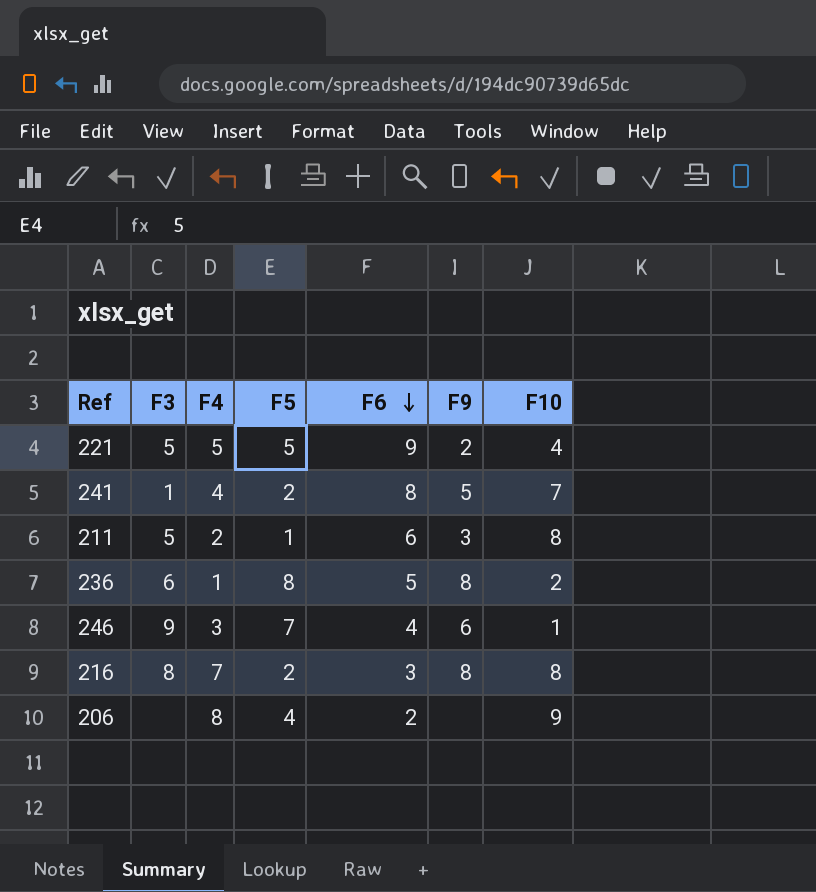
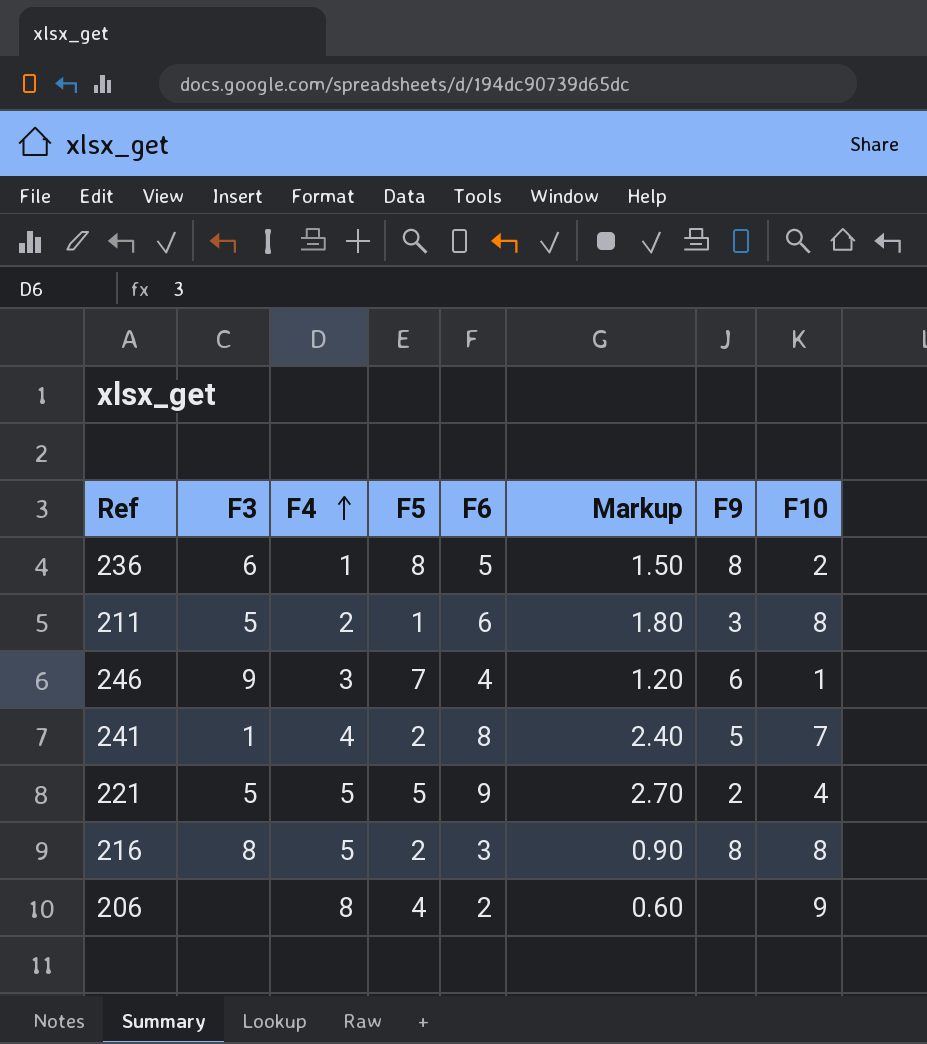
row order: F6 descending -> F4 ascending
column Markup | formula: none -> [F6] * 0.3
216 | F4: 7 -> 5

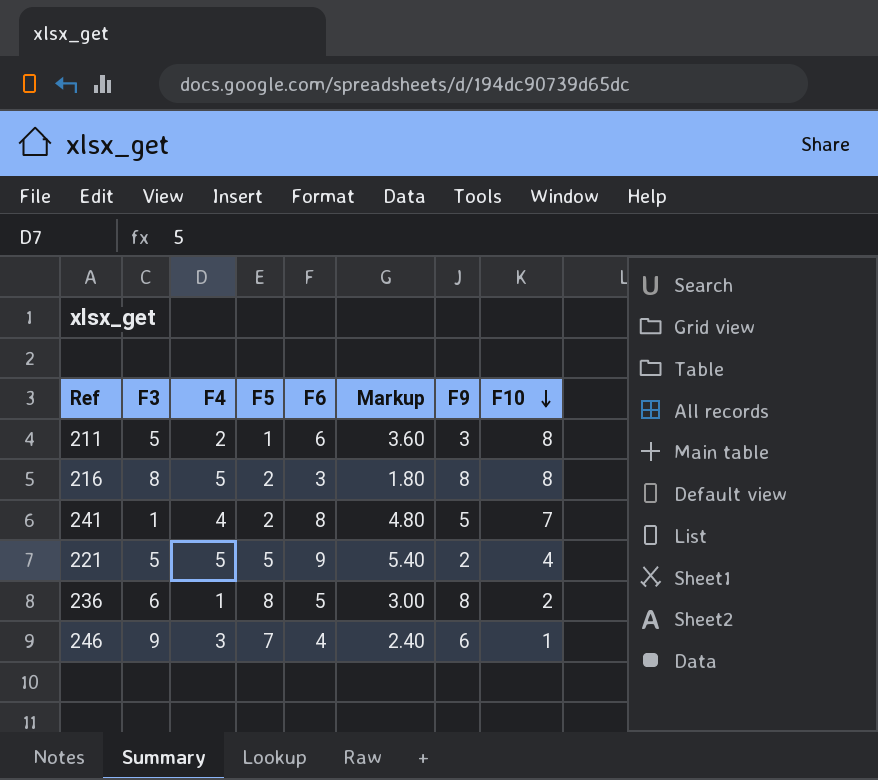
row order: F4 ascending -> F10 descending
column Markup | formula: [F6] * 0.3 -> [F6] * 0.6
row 206: none | 8 | 4 | 2 | 0.60 | none | 9 -> none

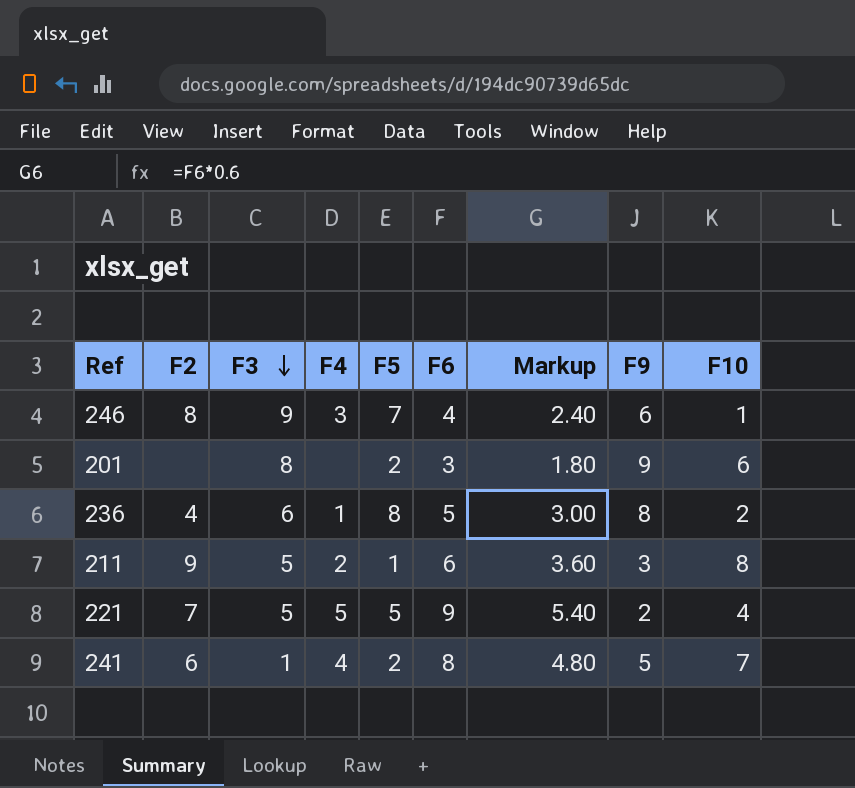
row order: F10 descending -> F3 descending
column F2 | position: none -> 2
row 216: 8 | 5 | 2 | 3 | 1.80 | 8 | 8 -> none
row 201: none -> none | 8 | none | 2 | 3 | 1.80 | 9 | 6

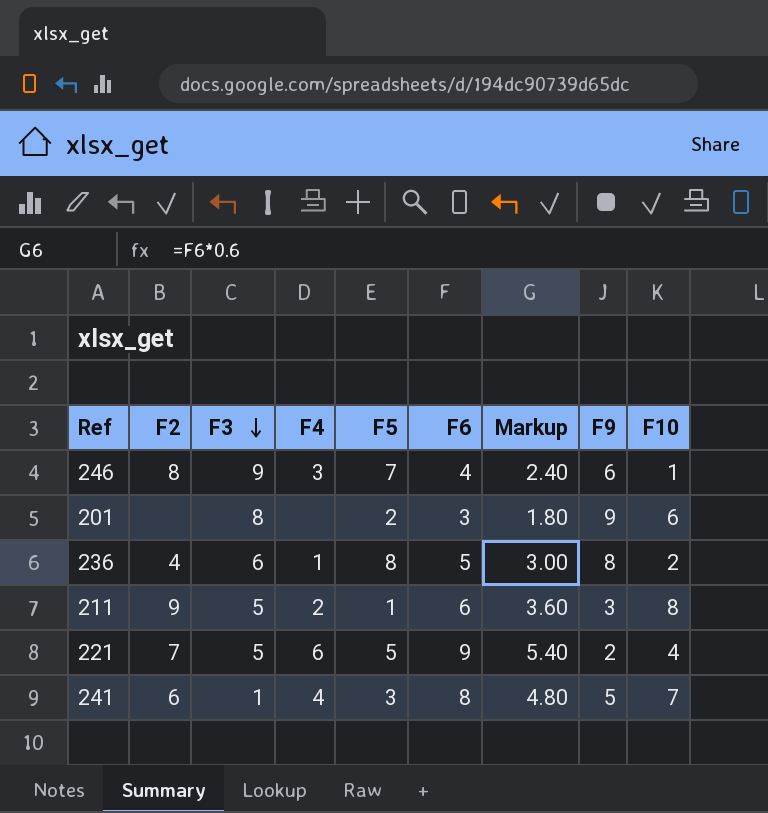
221 | F4: 5 -> 6
241 | F5: 2 -> 3

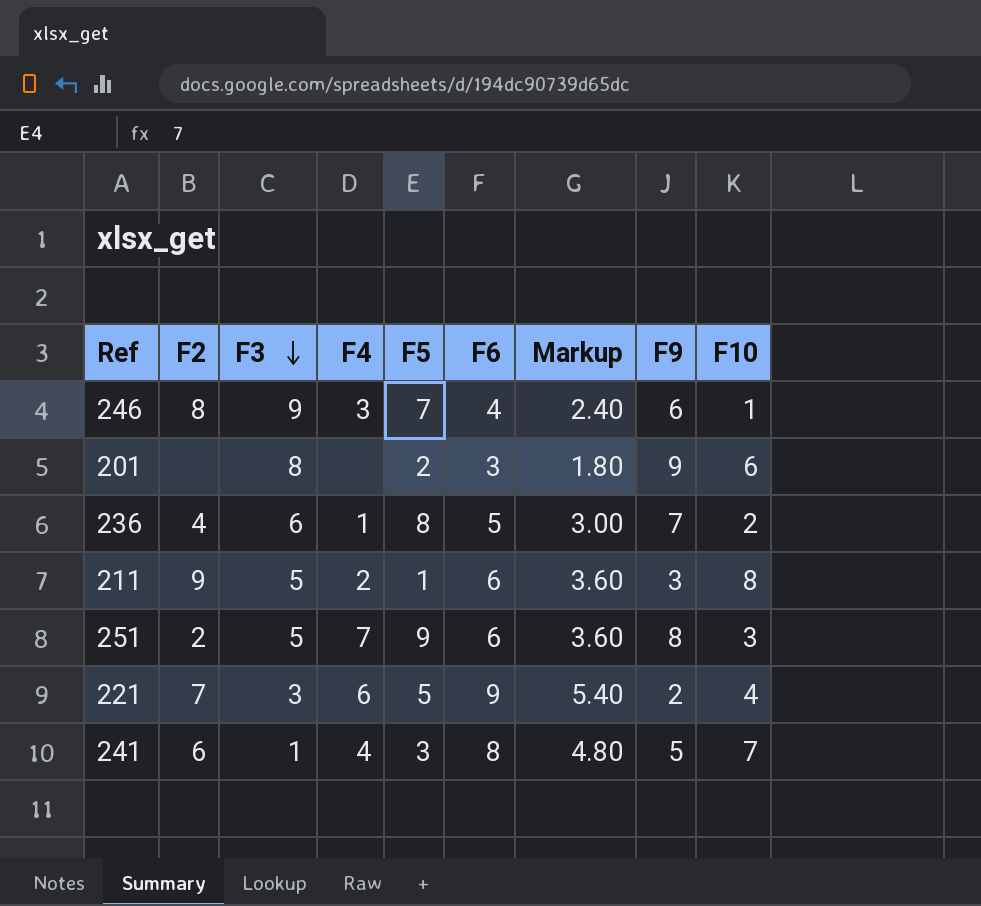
236 | F9: 8 -> 7
row 251: none -> 2 | 5 | 7 | 9 | 6 | 3.60 | 8 | 3
221 | F3: 5 -> 3

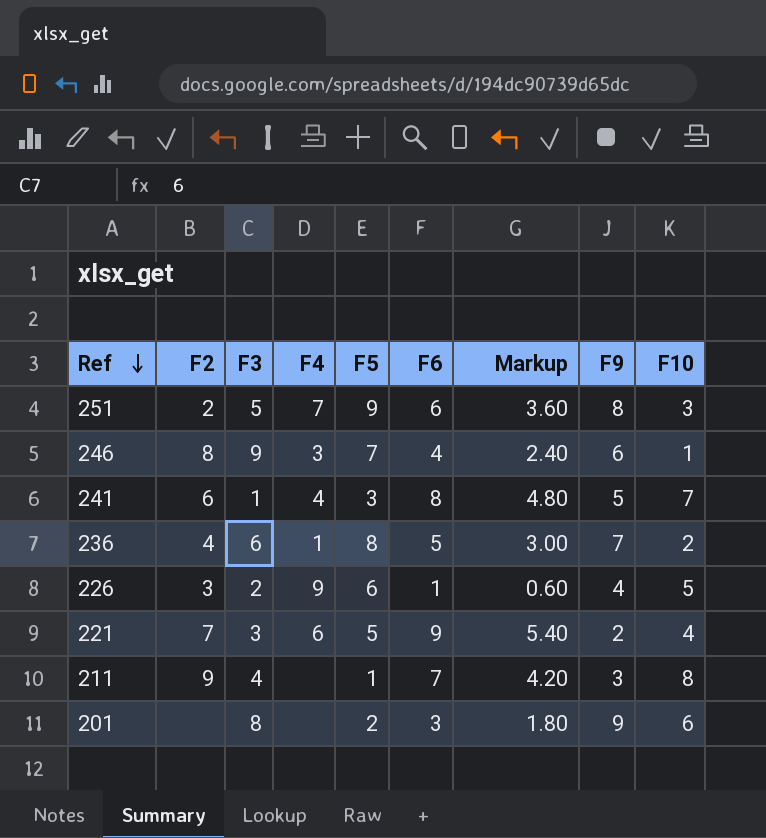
row order: F3 descending -> Ref descending
row 226: none -> 3 | 2 | 9 | 6 | 1 | 0.60 | 4 | 5
211 | F3: 5 -> 4
211 | F4: 2 -> none
211 | F6: 6 -> 7
211 | Markup: 3.60 -> 4.20

